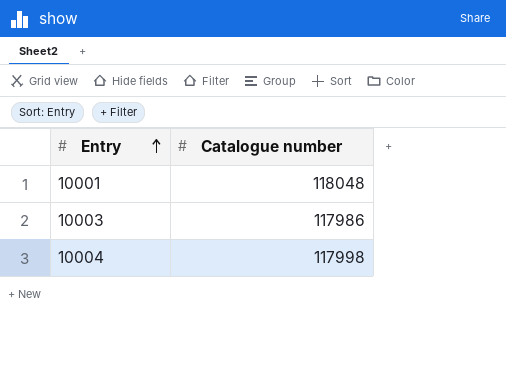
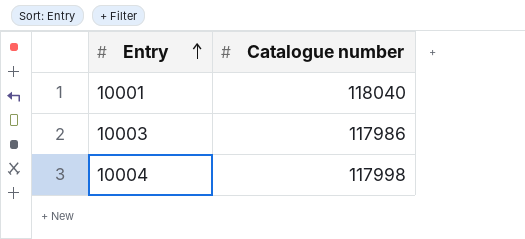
10001 | Catalogue number: 118048 -> 118040

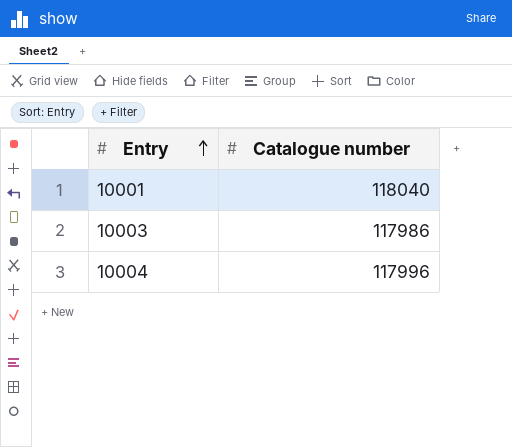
10004 | Catalogue number: 117998 -> 117996

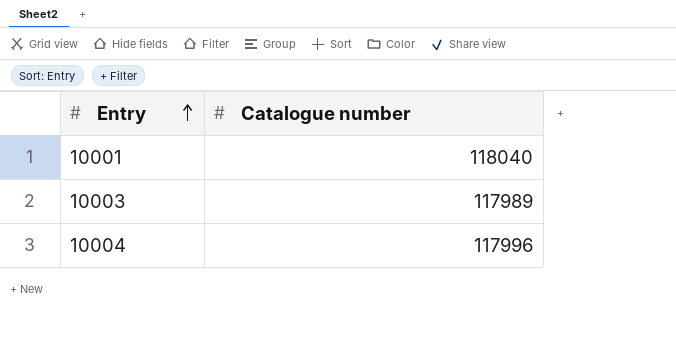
10003 | Catalogue number: 117986 -> 117989

